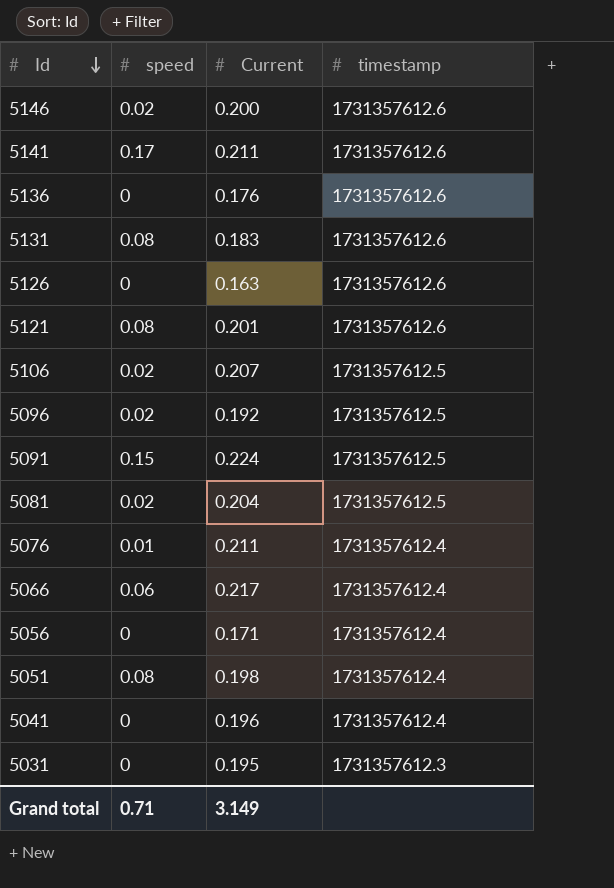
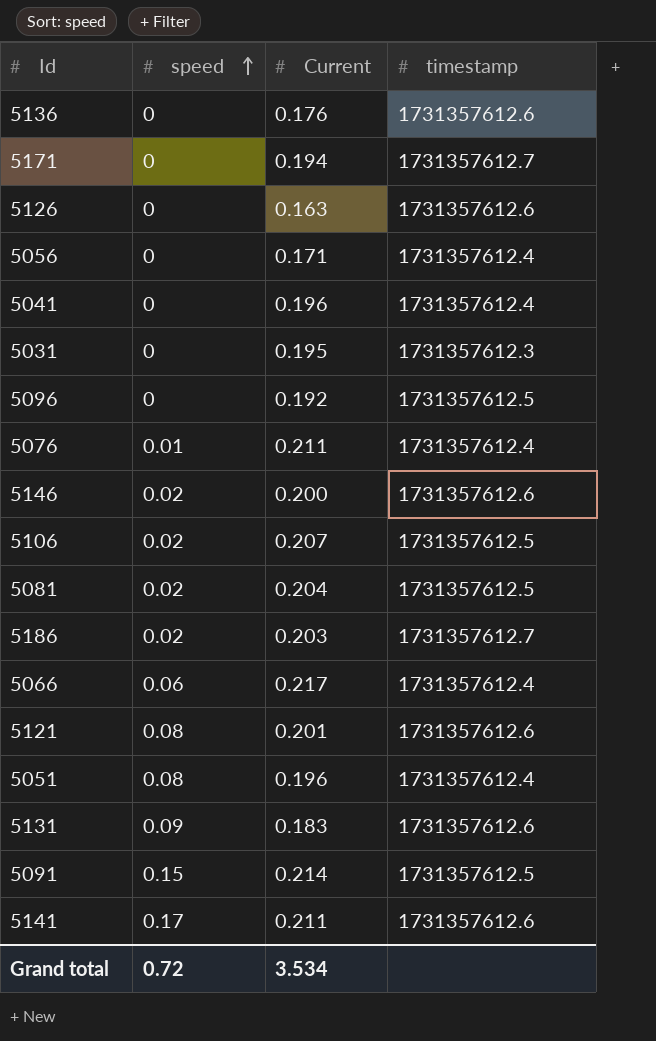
row order: Id descending -> speed ascending
row 5171: none -> 0 | 0.194 | 1731357612.7
5096 | speed: 0.02 -> 0
row 5186: none -> 0.02 | 0.203 | 1731357612.7
5051 | Current: 0.198 -> 0.196
5131 | speed: 0.08 -> 0.09
5091 | Current: 0.224 -> 0.214
Grand total | speed: 0.71 -> 0.72
Grand total | Current: 3.149 -> 3.534

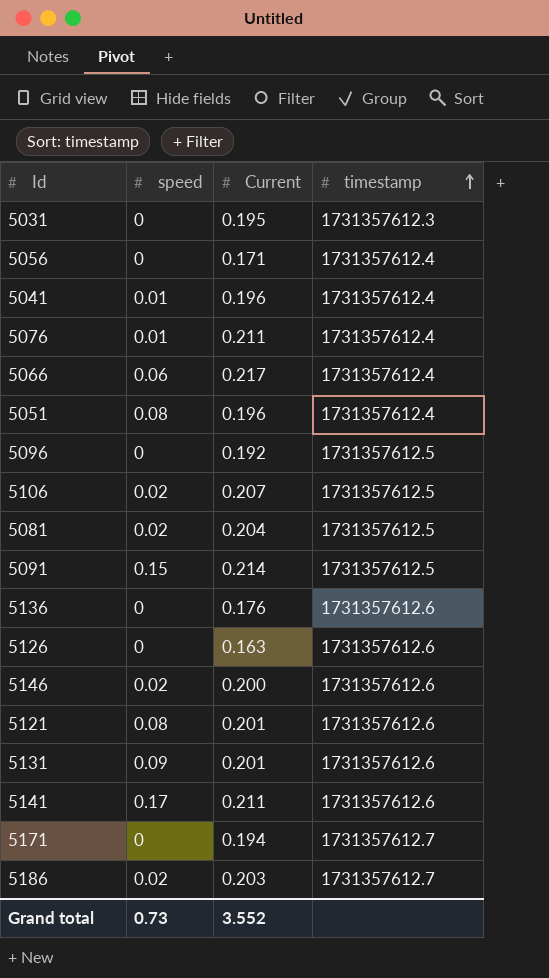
row order: speed ascending -> timestamp ascending
5041 | speed: 0 -> 0.01
5131 | Current: 0.183 -> 0.201
Grand total | speed: 0.72 -> 0.73
Grand total | Current: 3.534 -> 3.552

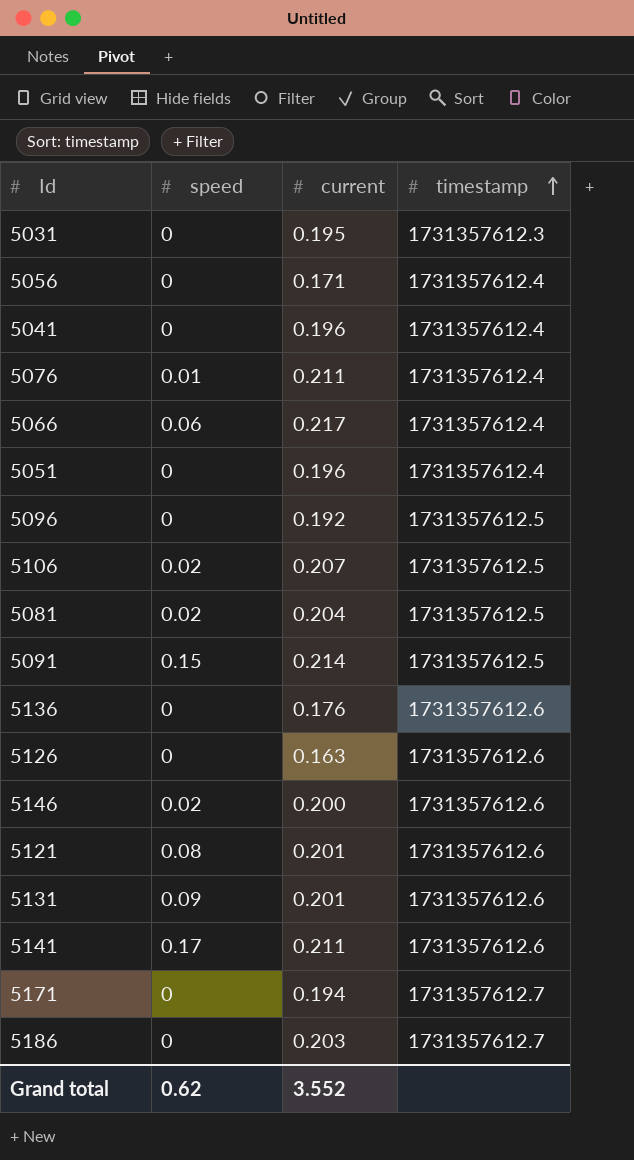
column name: Current -> current
5041 | speed: 0.01 -> 0
5051 | speed: 0.08 -> 0
5186 | speed: 0.02 -> 0
Grand total | speed: 0.73 -> 0.62

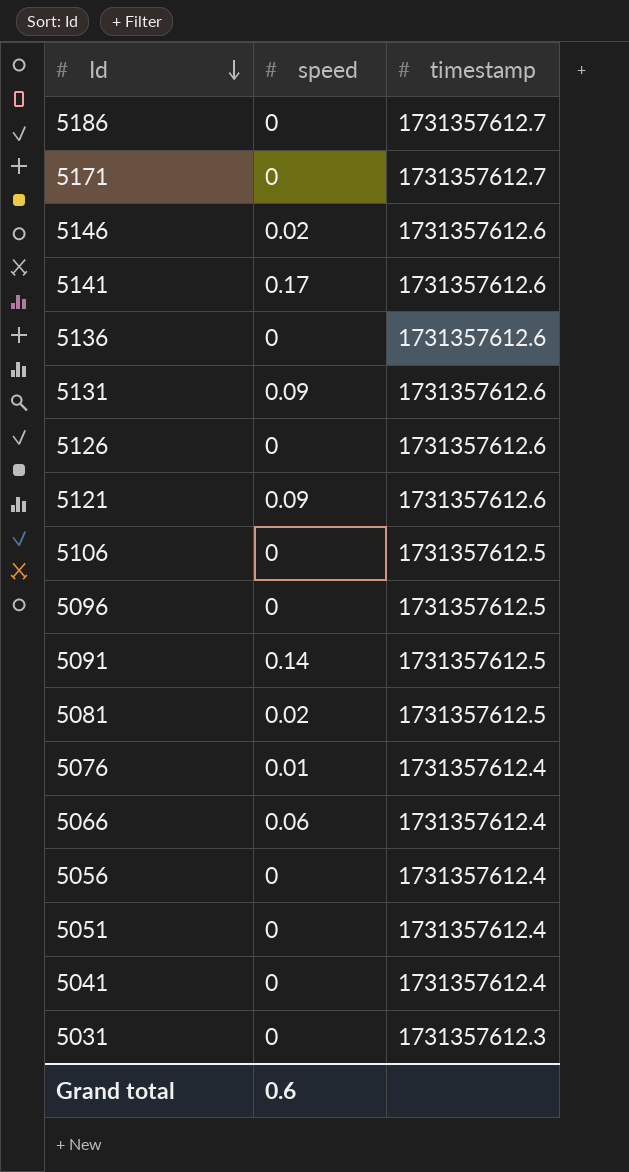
row order: timestamp ascending -> Id descending
column current | position: 3 -> none
5121 | speed: 0.08 -> 0.09
5106 | speed: 0.02 -> 0
5091 | speed: 0.15 -> 0.14
Grand total | speed: 0.62 -> 0.6

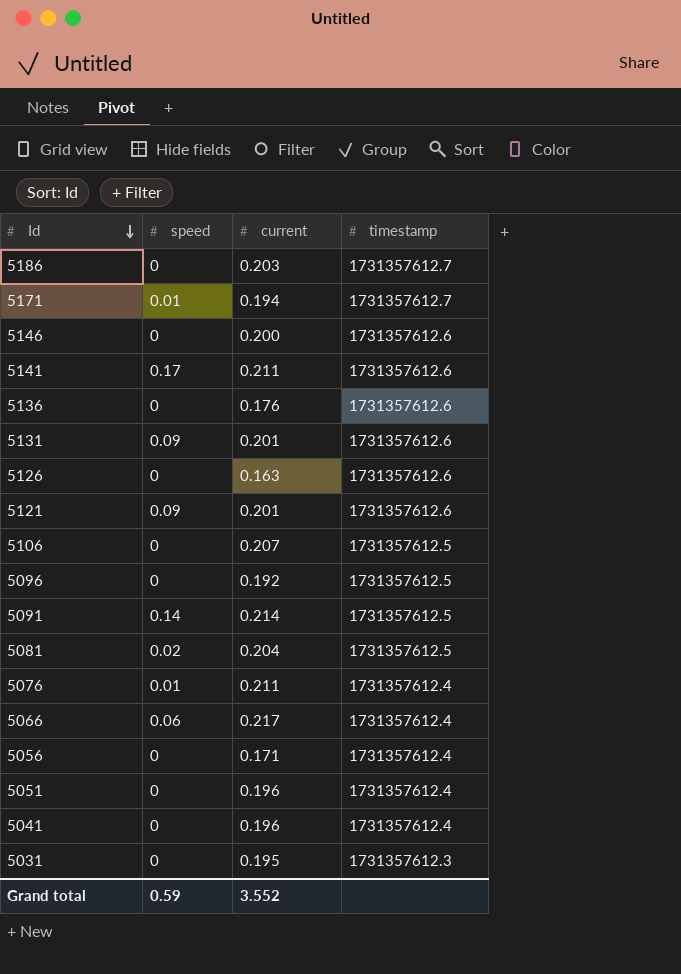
column current | position: none -> 3
5171 | speed: 0 -> 0.01
5146 | speed: 0.02 -> 0
Grand total | speed: 0.6 -> 0.59

